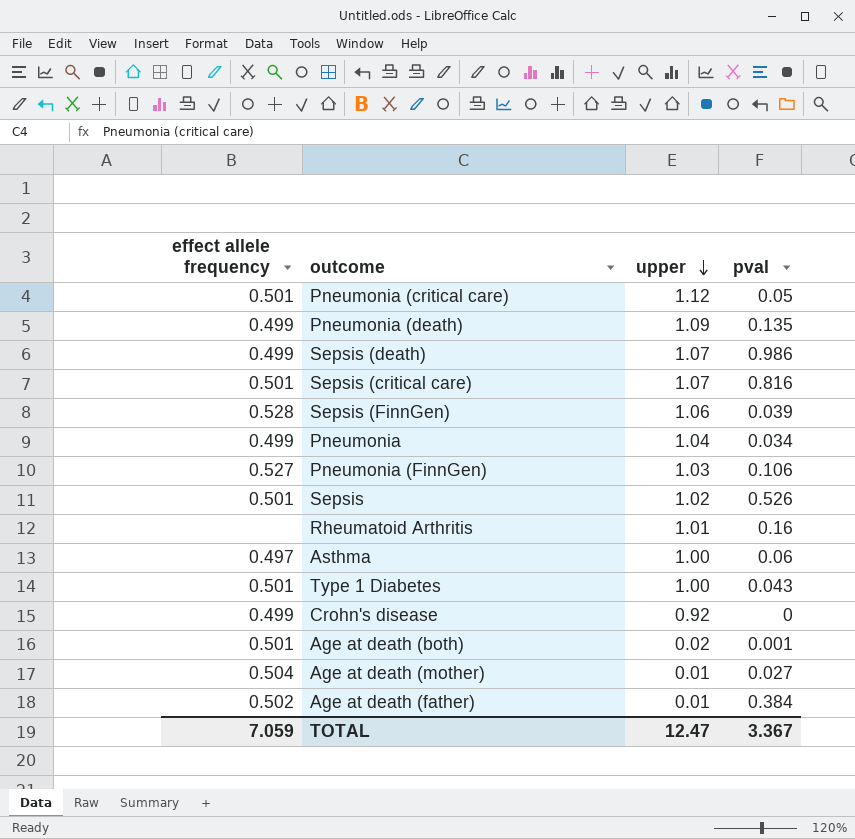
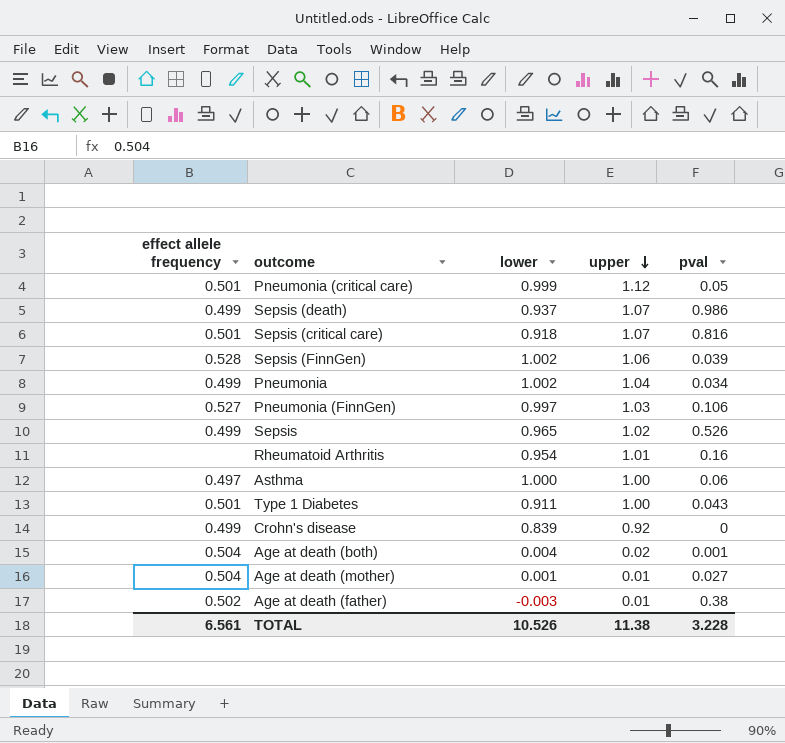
column lower | position: none -> 3
row Pneumonia (death): 0.499 | 1.09 | 0.135 -> none
Sepsis | effect allele frequency: 0.501 -> 0.499
Age at death (both) | effect allele frequency: 0.501 -> 0.504
Age at death (father) | pval: 0.384 -> 0.38
TOTAL | effect allele frequency: 7.059 -> 6.561
TOTAL | upper: 12.47 -> 11.38
TOTAL | pval: 3.367 -> 3.228

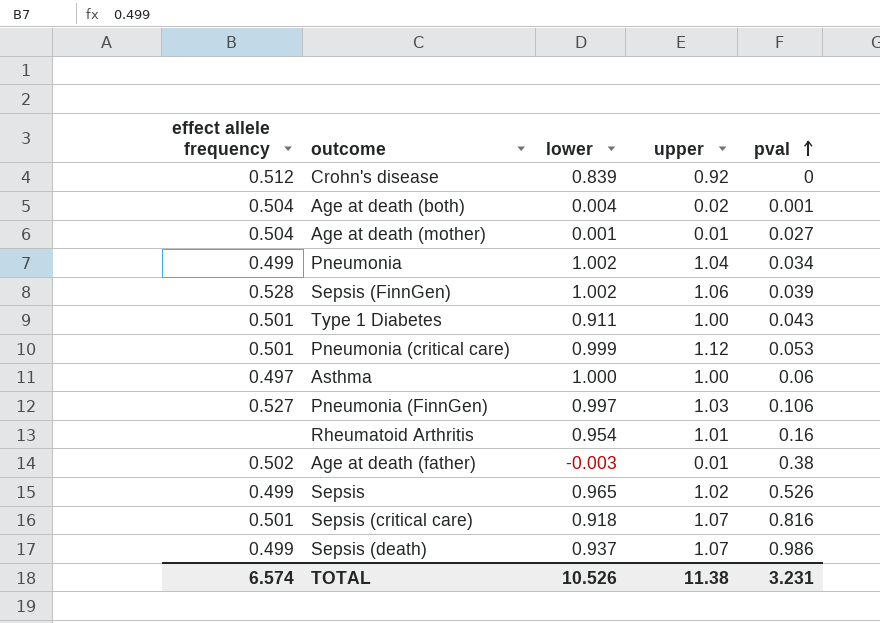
row order: upper descending -> pval ascending
Crohn's disease | effect allele frequency: 0.499 -> 0.512
Pneumonia (critical care) | pval: 0.05 -> 0.053
TOTAL | effect allele frequency: 6.561 -> 6.574
TOTAL | pval: 3.228 -> 3.231

